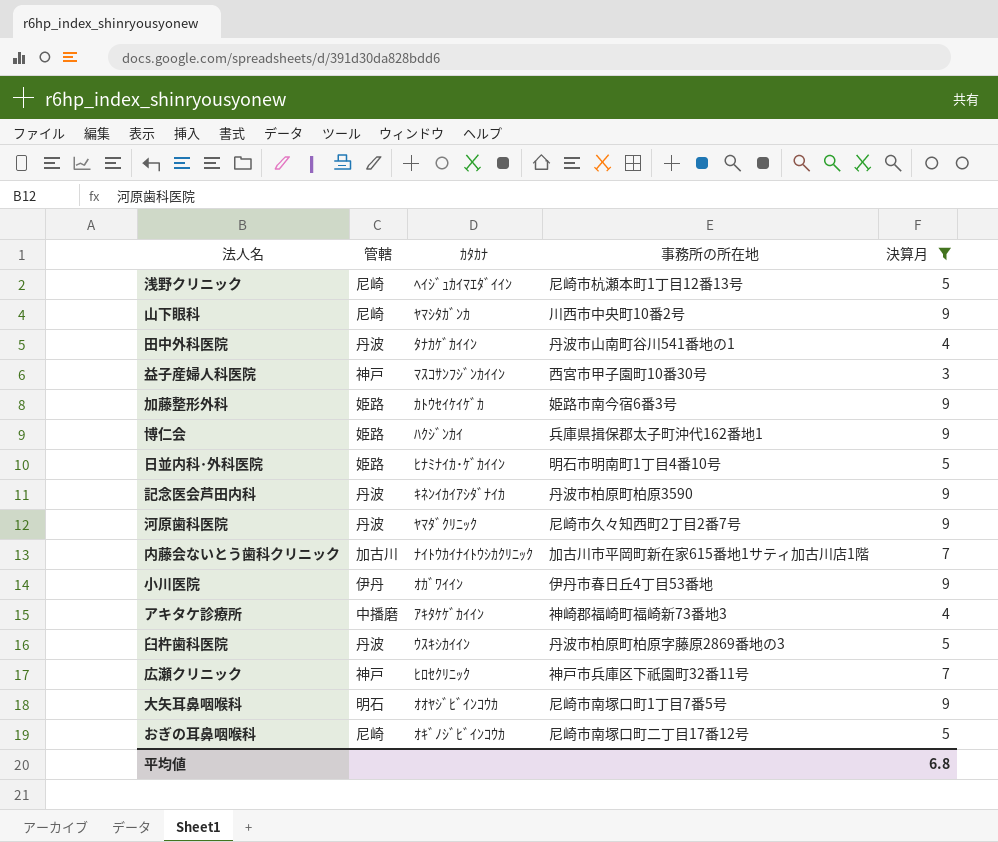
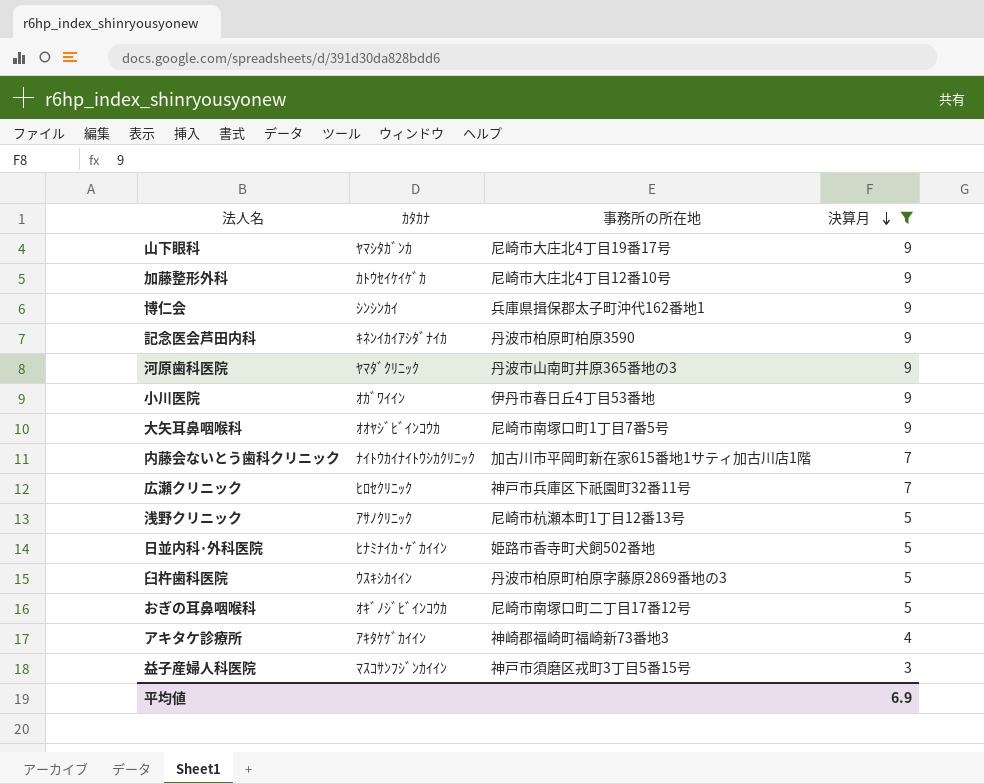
row order: none -> 決算月 descending
column 管轄 | position: 2 -> none
row 田中外科医院: 丹波 | ﾀﾅｶｹﾞｶｲｲﾝ | 丹波市山南町谷川541番地の1 | 4 -> none
山下眼科 | 事務所の所在地: 川西市中央町10番2号 -> 尼崎市大庄北4丁目19番17号
加藤整形外科 | 事務所の所在地: 姫路市南今宿6番3号 -> 尼崎市大庄北4丁目12番10号
博仁会 | ｶﾀｶﾅ: ﾊｸｼﾞﾝｶｲ -> ｼﾝｼﾝｶｲ
河原歯科医院 | 事務所の所在地: 尼崎市久々知西町2丁目2番7号 -> 丹波市山南町井原365番地の3
浅野クリニック | ｶﾀｶﾅ: ﾍｲｼﾞｭｶｲﾏｴﾀﾞｲｲﾝ -> ｱｻﾉｸﾘﾆｯｸ
日並内科･外科医院 | 事務所の所在地: 明石市明南町1丁目4番10号 -> 姫路市香寺町犬飼502番地
益子産婦人科医院 | 事務所の所在地: 西宮市甲子園町10番30号 -> 神戸市須磨区戎町3丁目5番15号
平均値 | 決算月: 6.8 -> 6.9

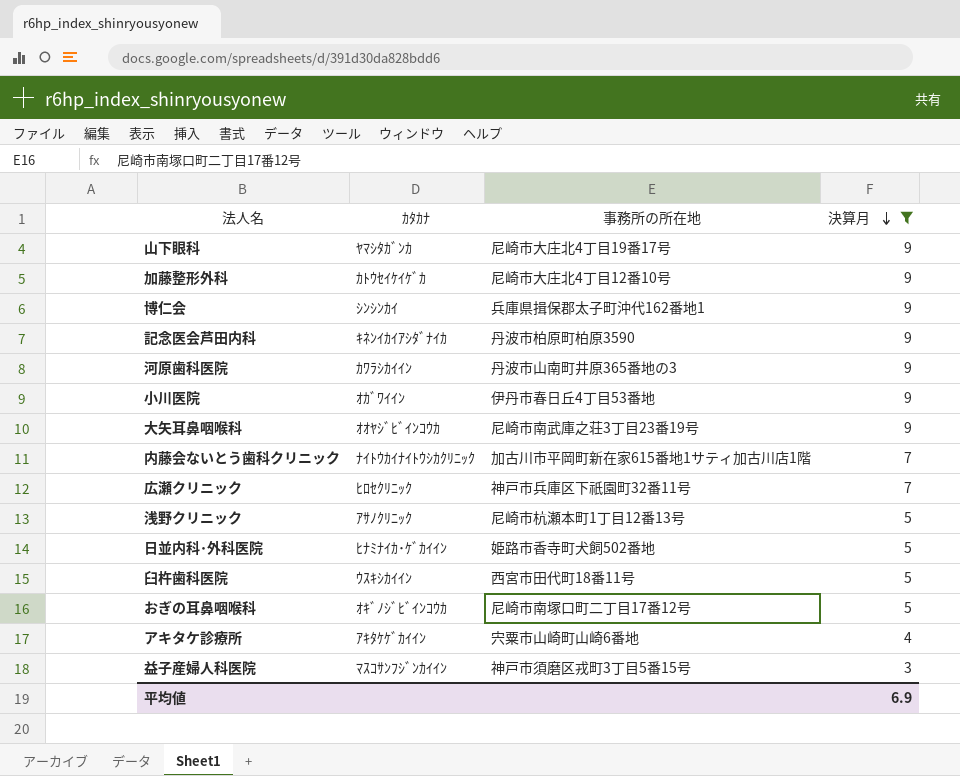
河原歯科医院 | ｶﾀｶﾅ: ﾔﾏﾀﾞｸﾘﾆｯｸ -> ｶﾜﾗｼｶｲｲﾝ
大矢耳鼻咽喉科 | 事務所の所在地: 尼崎市南塚口町1丁目7番5号 -> 尼崎市南武庫之荘3丁目23番19号
臼杵歯科医院 | 事務所の所在地: 丹波市柏原町柏原字藤原2869番地の3 -> 西宮市田代町18番11号
アキタケ診療所 | 事務所の所在地: 神崎郡福崎町福崎新73番地3 -> 宍粟市山崎町山崎6番地

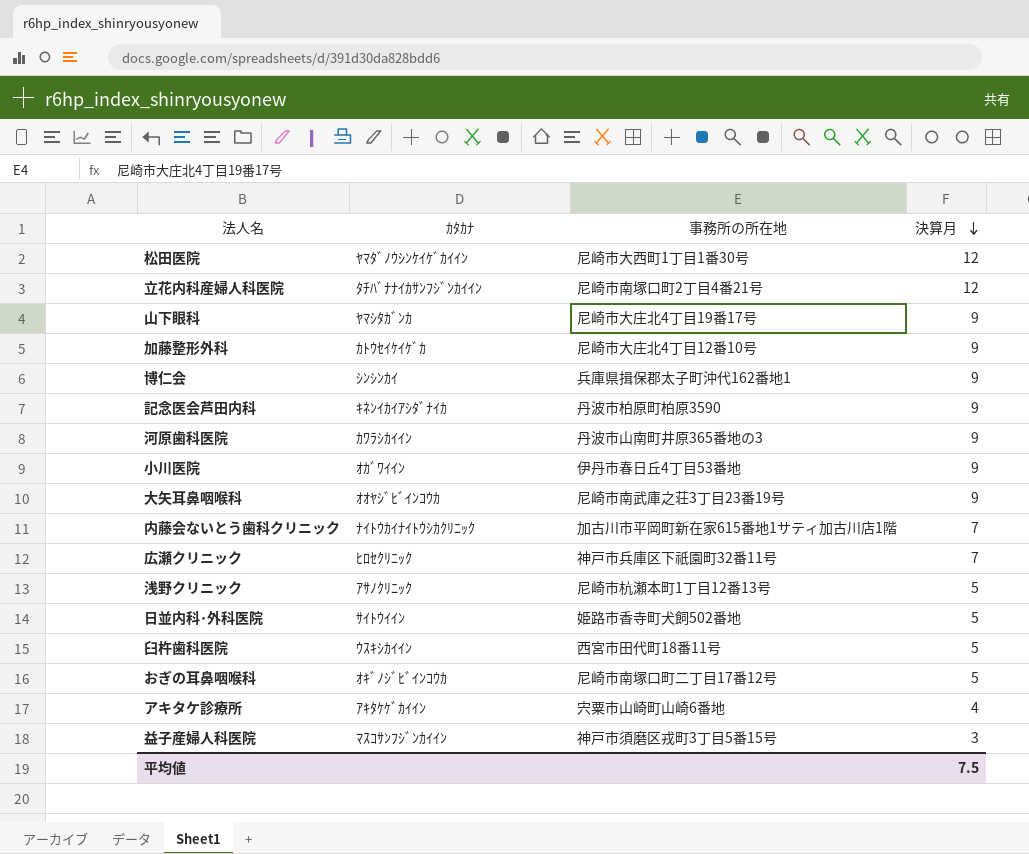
filter: 決算月 != 12 -> none
日並内科･外科医院 | ｶﾀｶﾅ: ﾋﾅﾐﾅｲｶ･ｹﾞｶｲｲﾝ -> ｻｲﾄｳｲｲﾝ
平均値 | 決算月: 6.9 -> 7.5

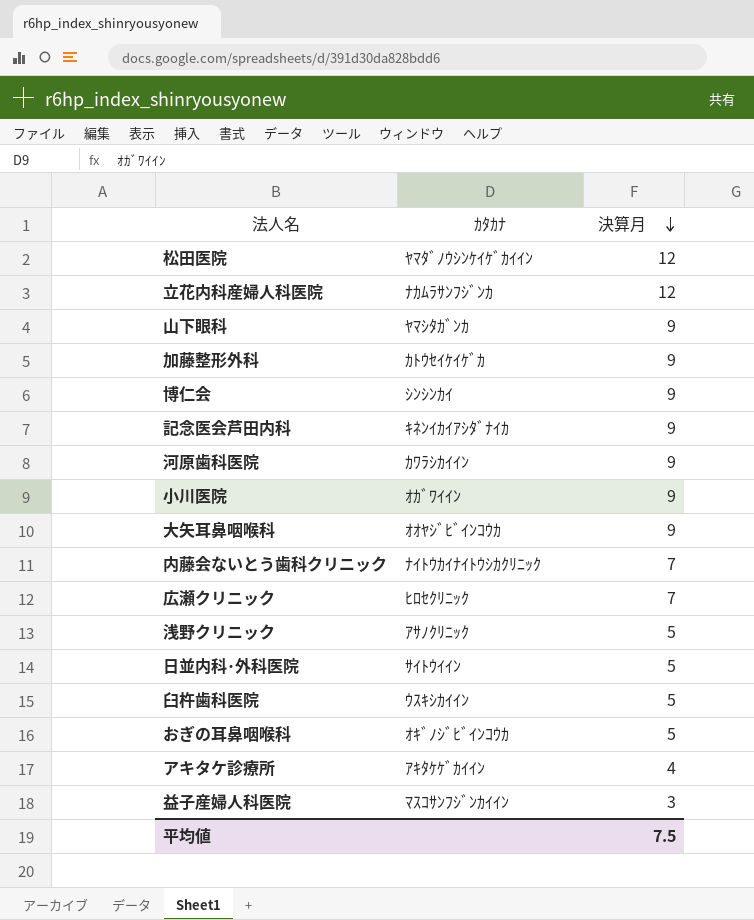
column 事務所の所在地 | position: 3 -> none
立花内科産婦人科医院 | ｶﾀｶﾅ: ﾀﾁﾊﾞﾅﾅｲｶｻﾝﾌｼﾞﾝｶｲｲﾝ -> ﾅｶﾑﾗｻﾝﾌｼﾞﾝｶ

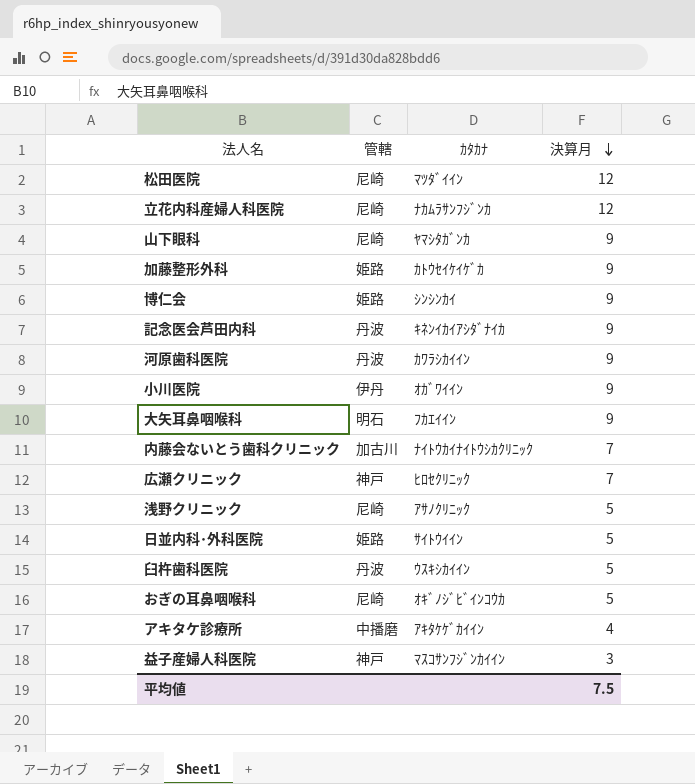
column 管轄 | position: none -> 2
松田医院 | ｶﾀｶﾅ: ﾔﾏﾀﾞﾉｳｼﾝｹｲｹﾞｶｲｲﾝ -> ﾏﾂﾀﾞｲｲﾝ
大矢耳鼻咽喉科 | ｶﾀｶﾅ: ｵｵﾔｼﾞﾋﾞｲﾝｺｳｶ -> ﾌｶｴｲｲﾝ

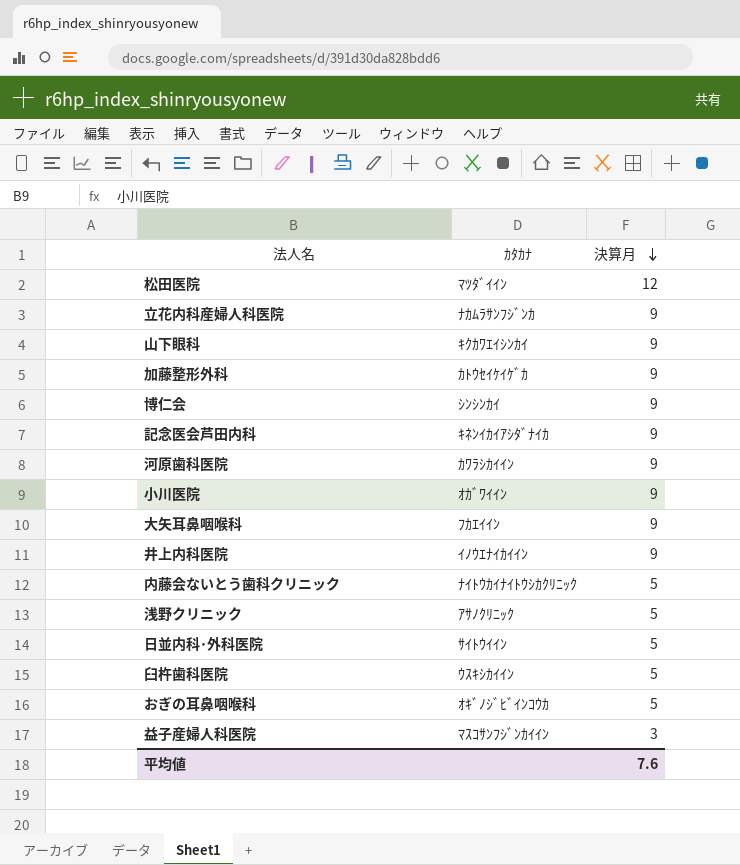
column 管轄 | position: 2 -> none
row 広瀬クリニック: 神戸 | ﾋﾛｾｸﾘﾆｯｸ | 7 -> none
row アキタケ診療所: 中播磨 | ｱｷﾀｹｹﾞｶｲｲﾝ | 4 -> none
立花内科産婦人科医院 | 決算月: 12 -> 9
山下眼科 | ｶﾀｶﾅ: ﾔﾏｼﾀｶﾞﾝｶ -> ｷｸｶﾜｴｲｼﾝｶｲ
row 井上内科医院: none -> ｲﾉｳｴﾅｲｶｲｲﾝ | 9
内藤会ないとう歯科クリニック | 決算月: 7 -> 5
平均値 | 決算月: 7.5 -> 7.6

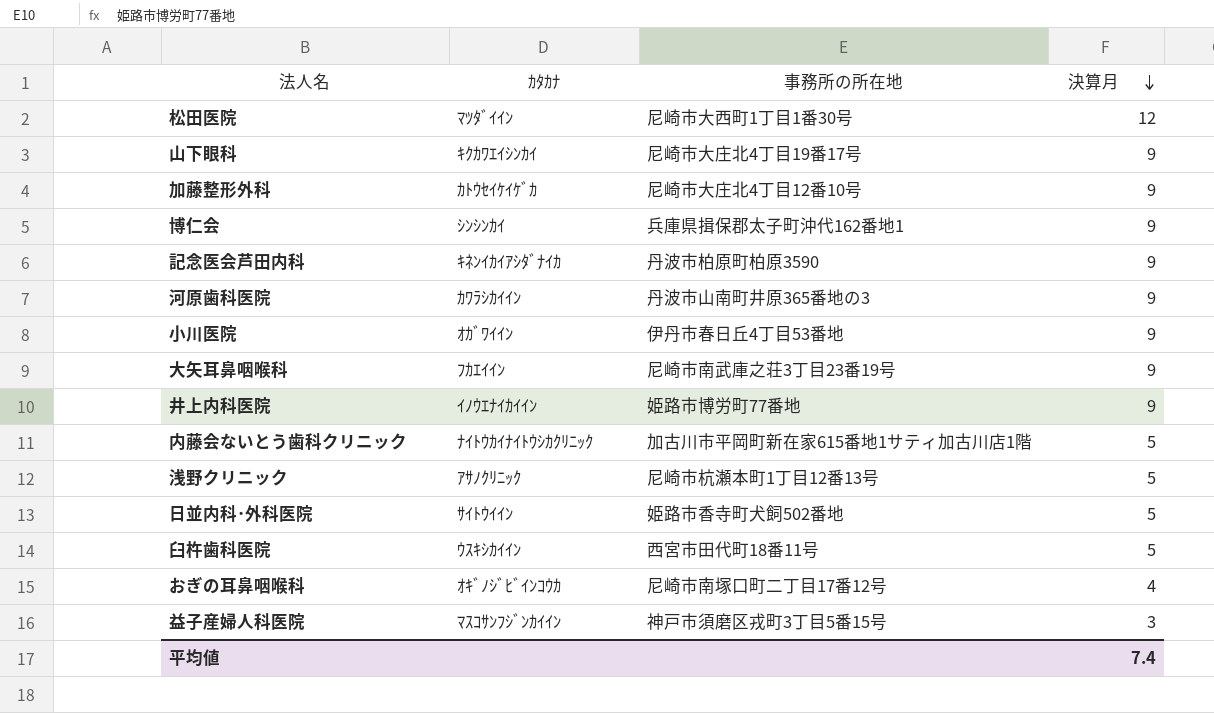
column 事務所の所在地 | position: none -> 3
row 立花内科産婦人科医院: ﾅｶﾑﾗｻﾝﾌｼﾞﾝｶ | 9 -> none
おぎの耳鼻咽喉科 | 決算月: 5 -> 4
平均値 | 決算月: 7.6 -> 7.4

